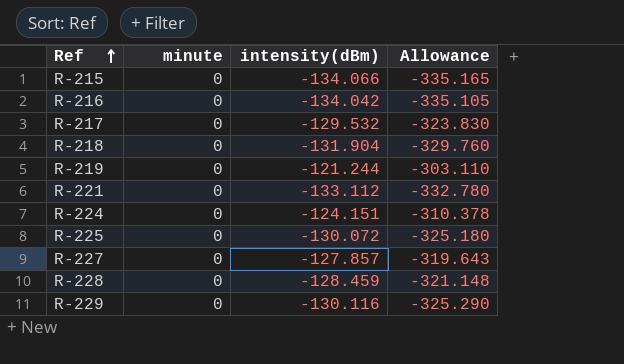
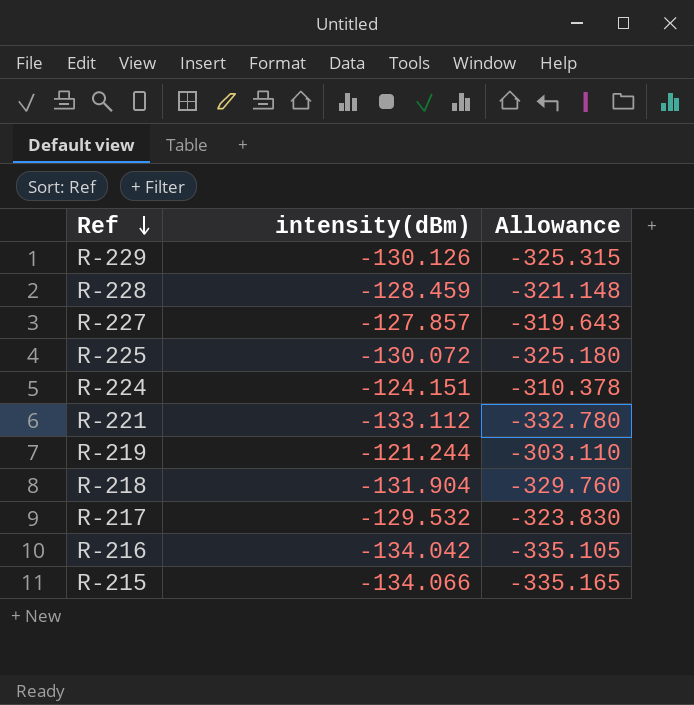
row order: Ref ascending -> Ref descending
column minute | position: 2 -> none
R-229 | intensity(dBm): -130.116 -> -130.126
R-229 | Allowance: -325.290 -> -325.315

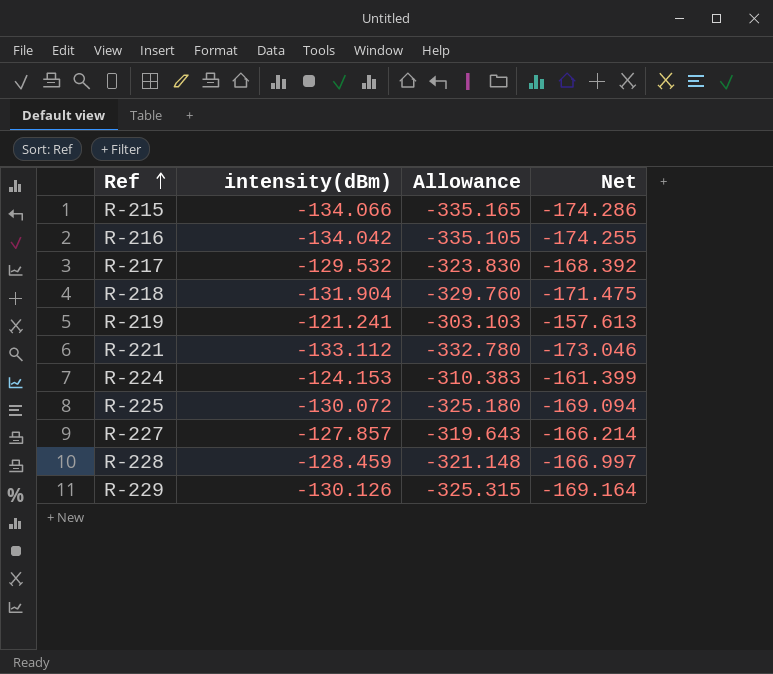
row order: Ref descending -> Ref ascending
column Net | formula: none -> [intensity(dBm)] * 1.3
R-219 | intensity(dBm): -121.244 -> -121.241
R-219 | Allowance: -303.110 -> -303.103
R-224 | intensity(dBm): -124.151 -> -124.153
R-224 | Allowance: -310.378 -> -310.383

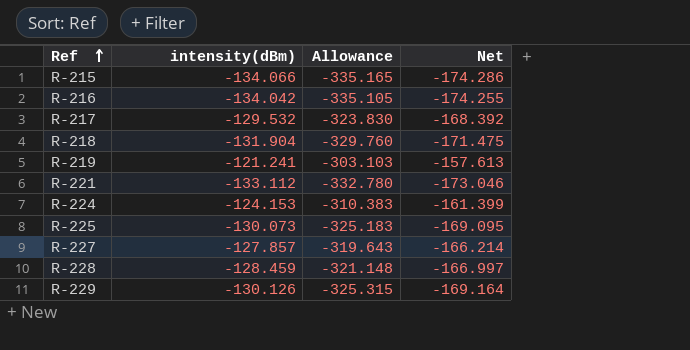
R-225 | intensity(dBm): -130.072 -> -130.073
R-225 | Allowance: -325.180 -> -325.183
R-225 | Net: -169.094 -> -169.095

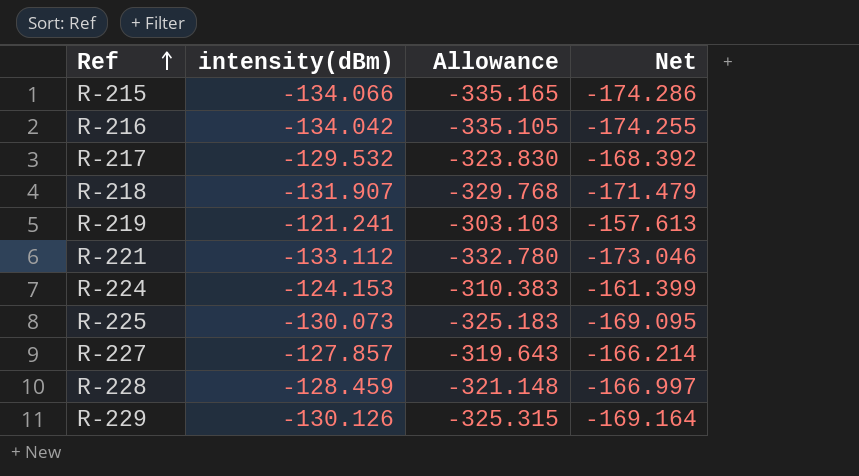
R-218 | intensity(dBm): -131.904 -> -131.907
R-218 | Allowance: -329.760 -> -329.768
R-218 | Net: -171.475 -> -171.479

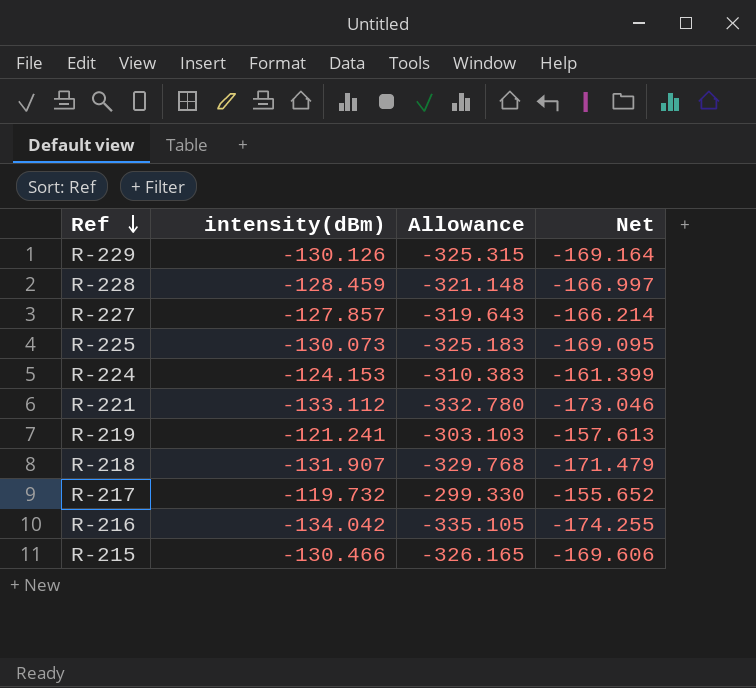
row order: Ref ascending -> Ref descending
R-217 | intensity(dBm): -129.532 -> -119.732
R-217 | Allowance: -323.830 -> -299.330
R-217 | Net: -168.392 -> -155.652
R-215 | intensity(dBm): -134.066 -> -130.466
R-215 | Allowance: -335.165 -> -326.165
R-215 | Net: -174.286 -> -169.606

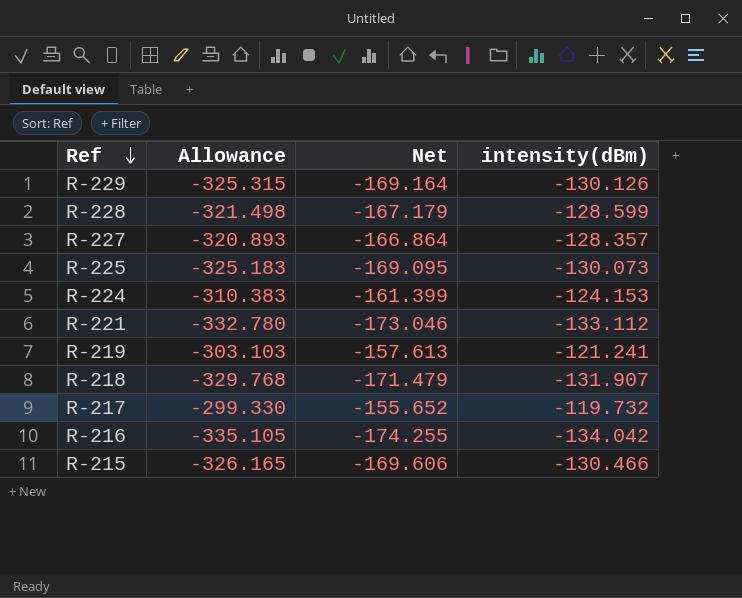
column intensity(dBm) | position: 2 -> 4
R-228 | Allowance: -321.148 -> -321.498
R-228 | Net: -166.997 -> -167.179
R-228 | intensity(dBm): -128.459 -> -128.599
R-227 | Allowance: -319.643 -> -320.893
R-227 | Net: -166.214 -> -166.864
R-227 | intensity(dBm): -127.857 -> -128.357

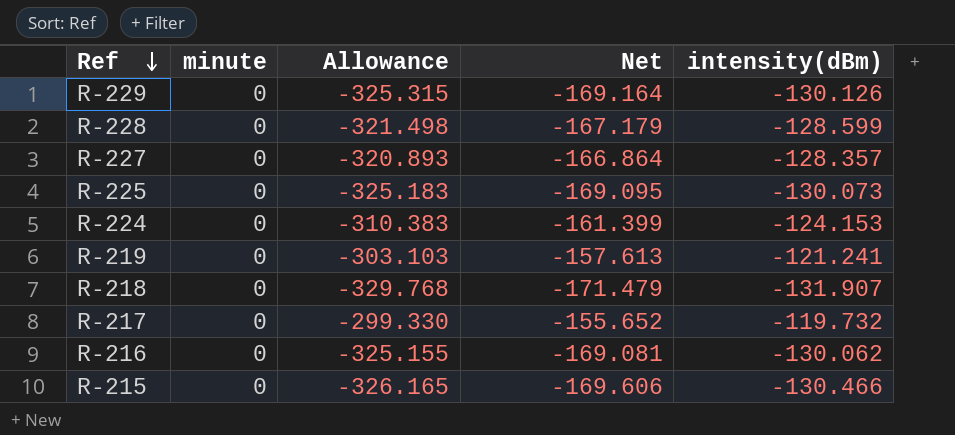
column minute | position: none -> 2
row R-221: -332.780 | -173.046 | -133.112 -> none
R-216 | Allowance: -335.105 -> -325.155
R-216 | Net: -174.255 -> -169.081
R-216 | intensity(dBm): -134.042 -> -130.062

